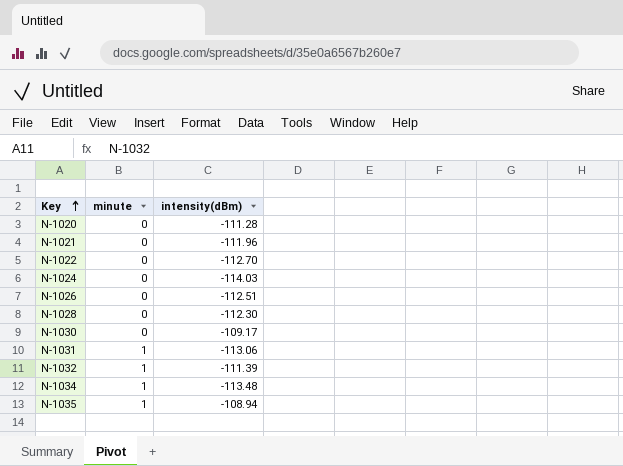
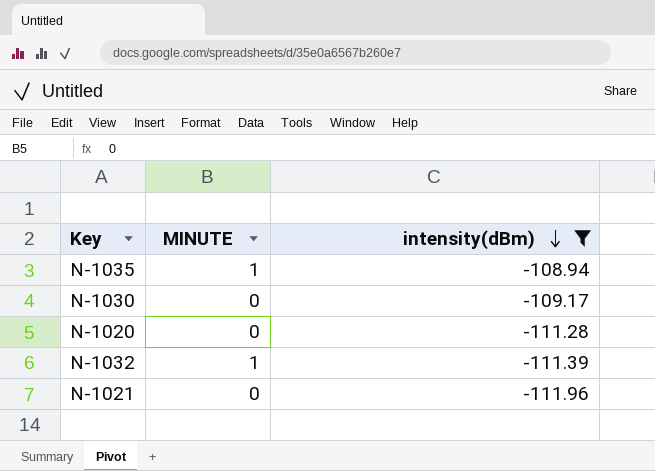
filter: none -> intensity(dBm) >= -111.96
row order: Key ascending -> intensity(dBm) descending
column name: minute -> MINUTE

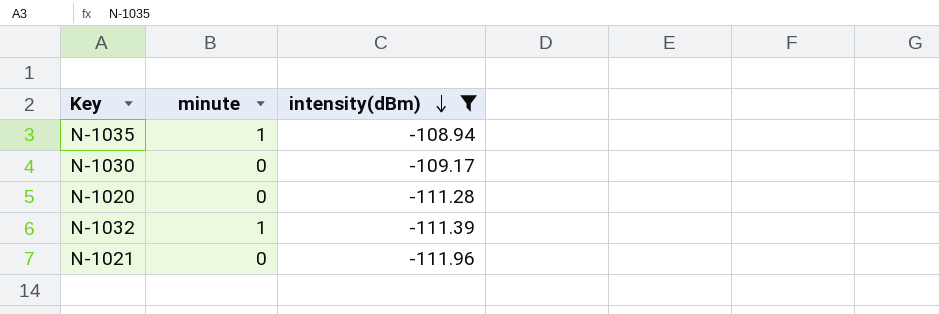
column name: MINUTE -> minute

